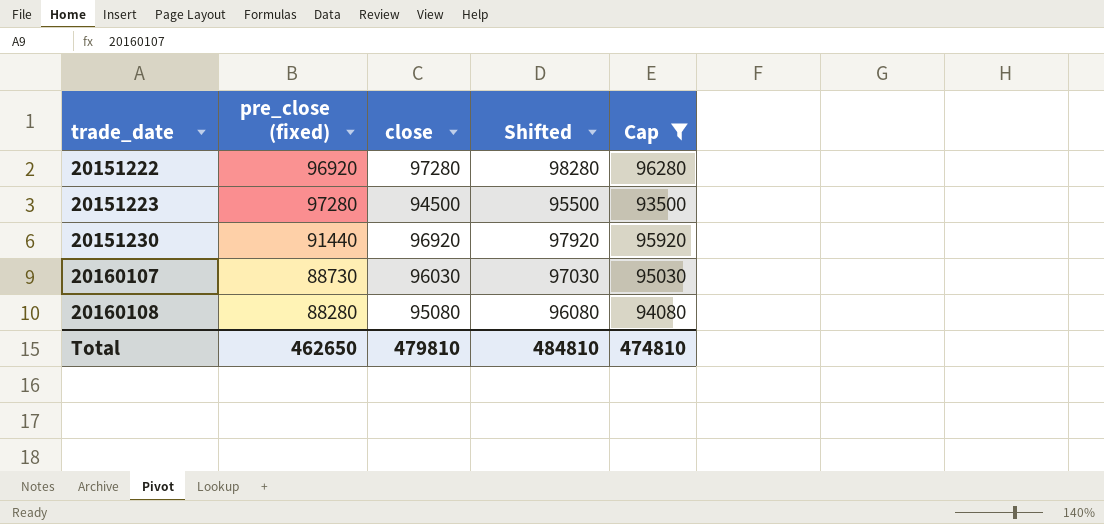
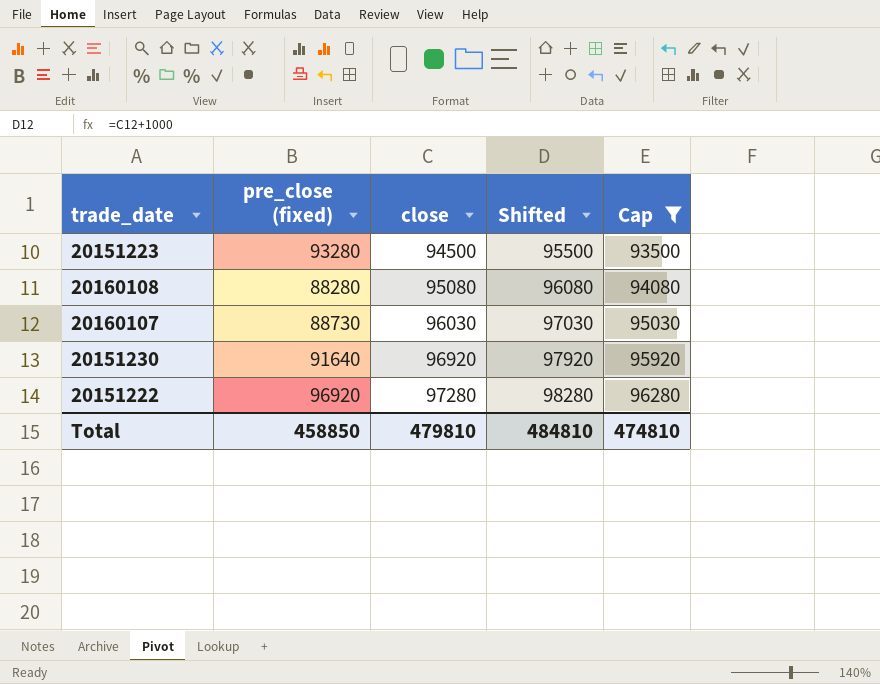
row order: trade_date ascending -> close ascending
20151223 | pre_close (fixed): 97280 -> 93280
20151230 | pre_close (fixed): 91440 -> 91640
Total | pre_close (fixed): 462650 -> 458850

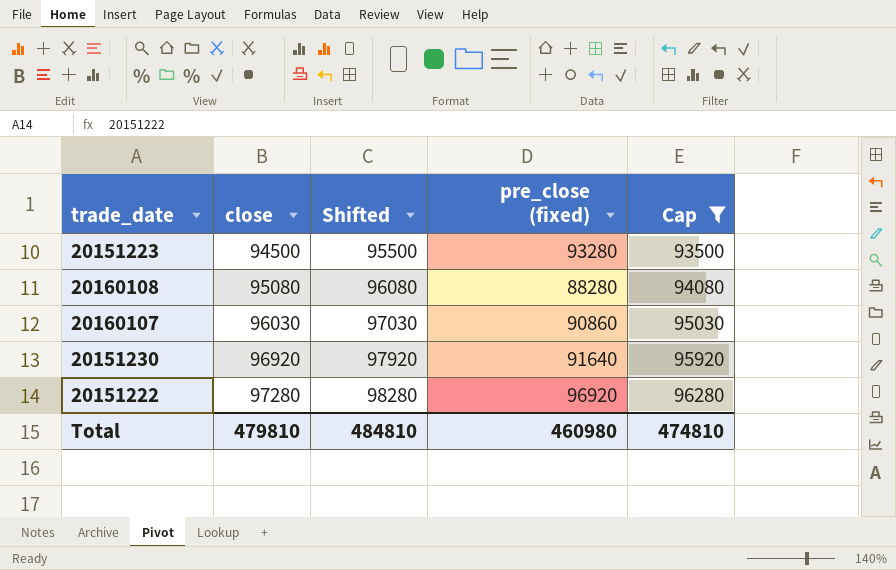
column pre_close (fixed) | position: 2 -> 4
20160107 | pre_close (fixed): 88730 -> 90860
Total | pre_close (fixed): 458850 -> 460980

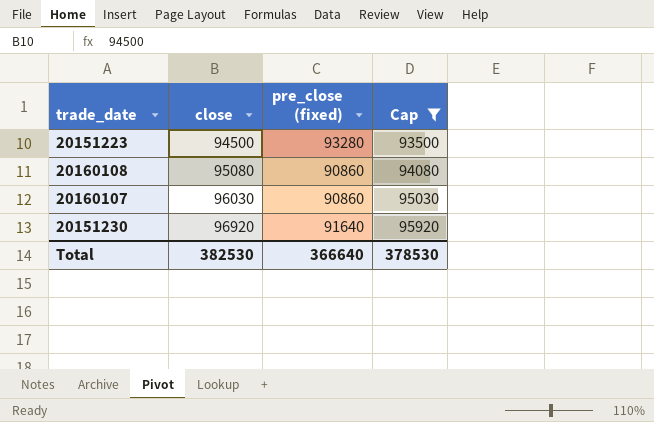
column Shifted | formula: [close] + 1000 -> none
row 20151222: 97280 | 98280 | 96920 | 96280 -> none
20160108 | pre_close (fixed): 88280 -> 90860
Total | close: 479810 -> 382530
Total | pre_close (fixed): 460980 -> 366640
Total | Cap: 474810 -> 378530

